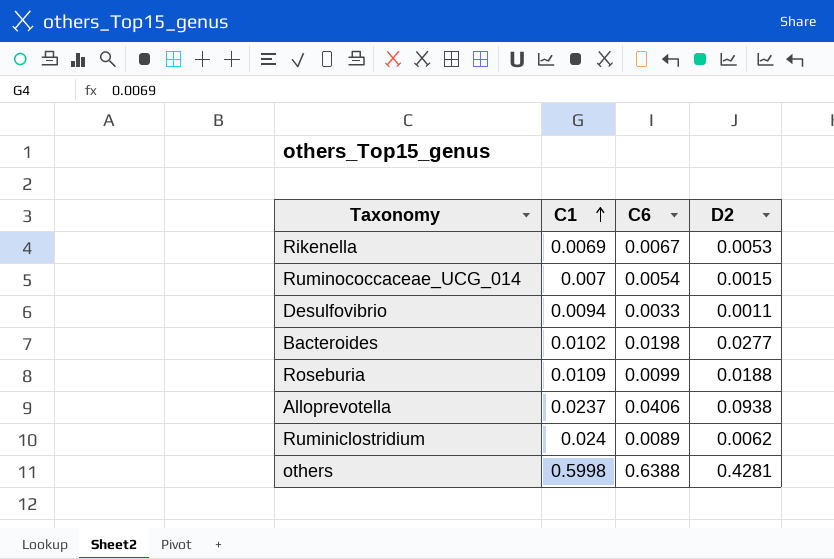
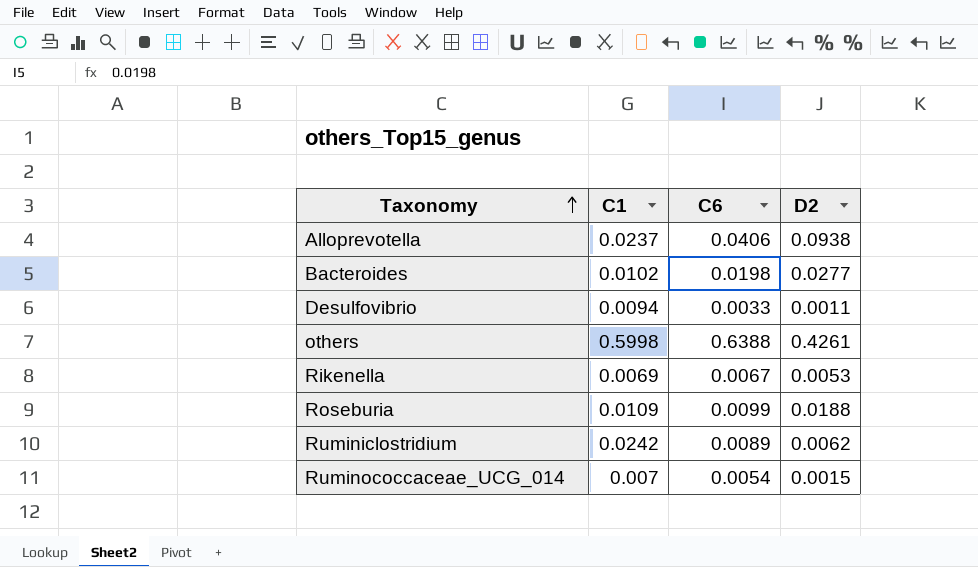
row order: C1 ascending -> Taxonomy ascending
others | D2: 0.4281 -> 0.4261
Ruminiclostridium | C1: 0.024 -> 0.0242

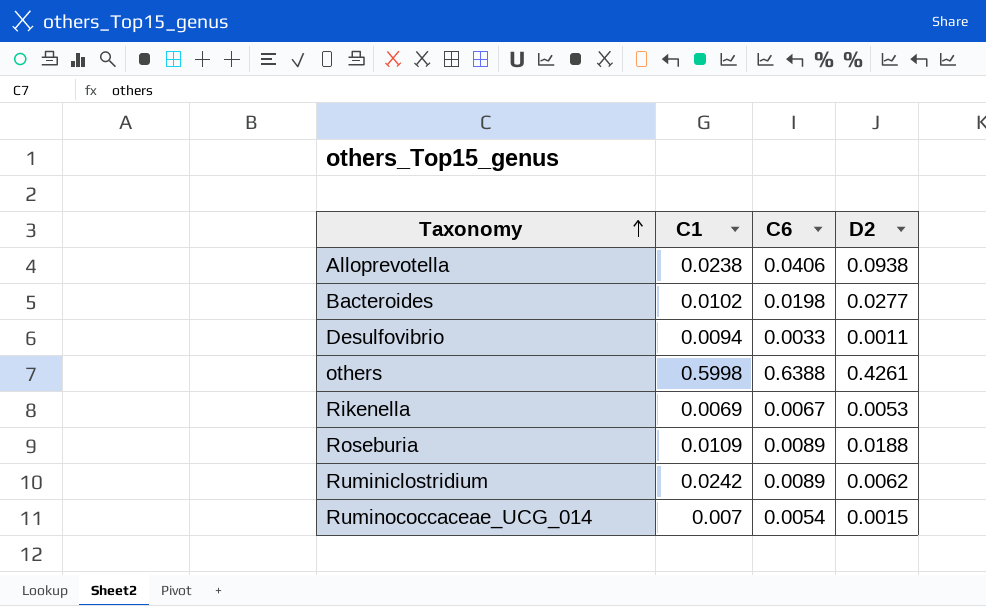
Alloprevotella | C1: 0.0237 -> 0.0238
Roseburia | C6: 0.0099 -> 0.0089

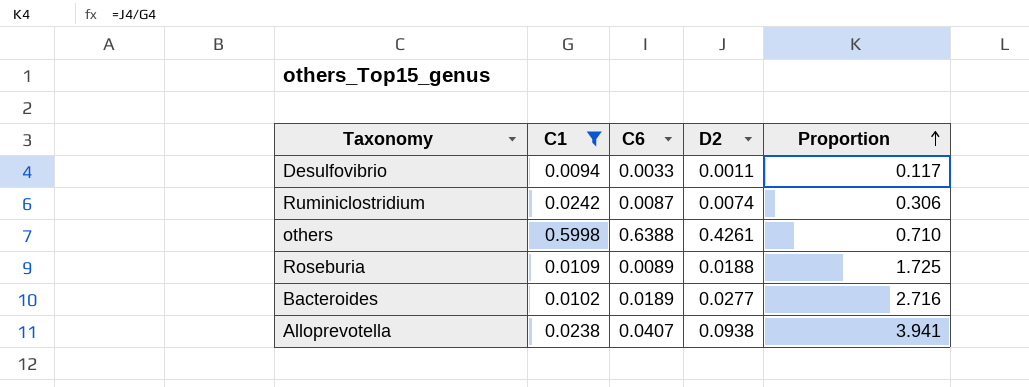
filter: none -> C1 >= 0.0094
row order: Taxonomy ascending -> Proportion ascending
column Proportion | formula: none -> [D2] / [C1]
Ruminiclostridium | C6: 0.0089 -> 0.0087
Ruminiclostridium | D2: 0.0062 -> 0.0074
Bacteroides | C6: 0.0198 -> 0.0189
Alloprevotella | C6: 0.0406 -> 0.0407

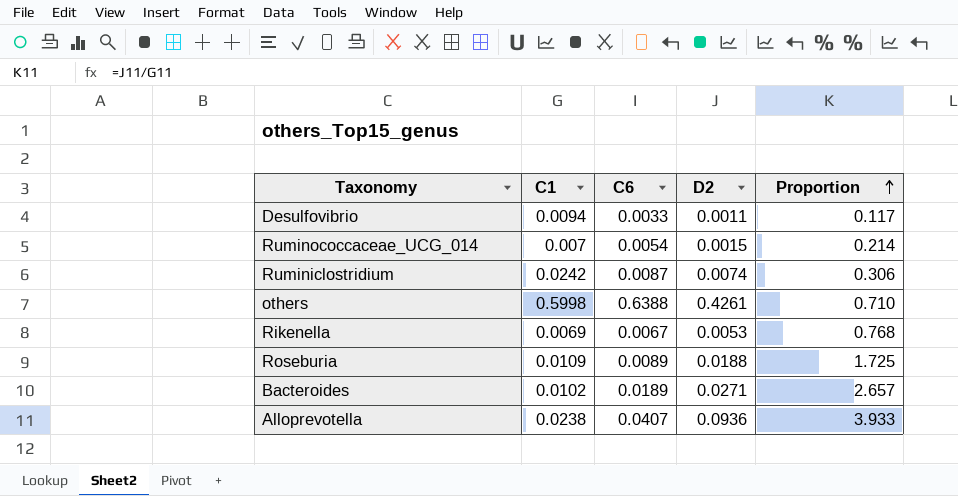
filter: C1 >= 0.0094 -> none
Bacteroides | D2: 0.0277 -> 0.0271
Bacteroides | Proportion: 2.716 -> 2.657
Alloprevotella | D2: 0.0938 -> 0.0936
Alloprevotella | Proportion: 3.941 -> 3.933

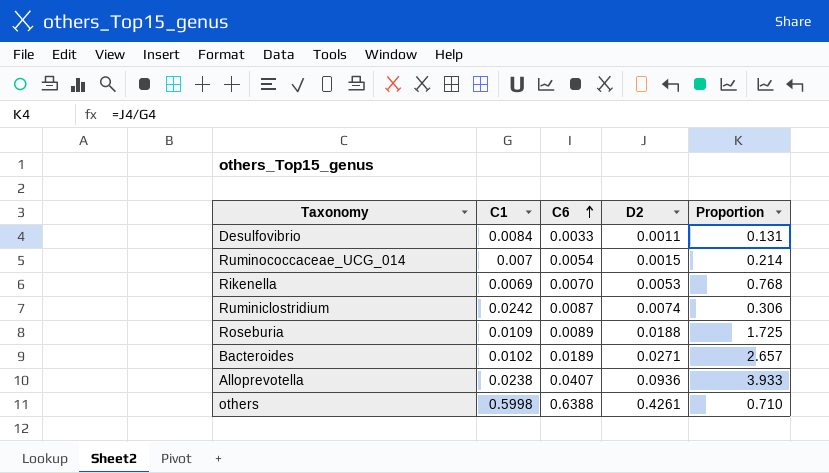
row order: Proportion ascending -> C6 ascending
Desulfovibrio | C1: 0.0094 -> 0.0084
Desulfovibrio | Proportion: 0.117 -> 0.131
Rikenella | C6: 0.0067 -> 0.0070

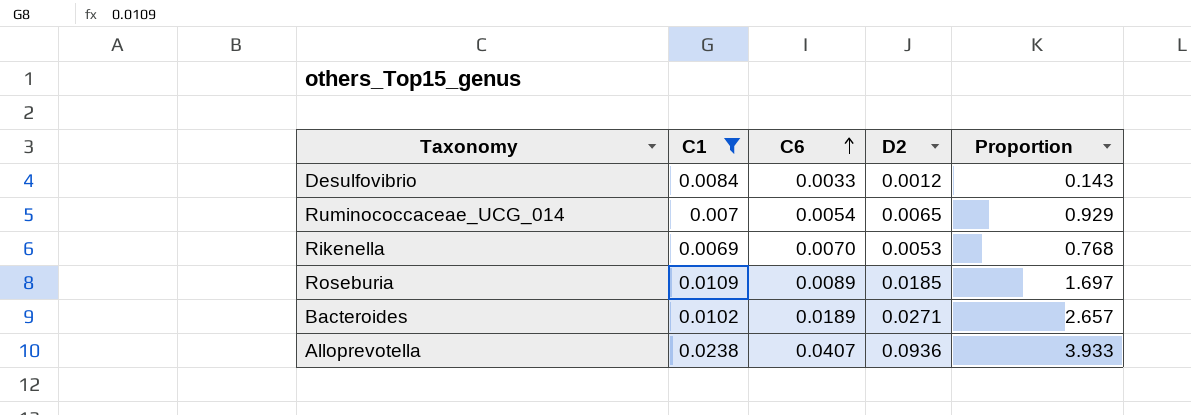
filter: none -> C1 <= 0.0238
Desulfovibrio | D2: 0.0011 -> 0.0012
Desulfovibrio | Proportion: 0.131 -> 0.143
Ruminococcaceae_UCG_014 | D2: 0.0015 -> 0.0065
Ruminococcaceae_UCG_014 | Proportion: 0.214 -> 0.929
Roseburia | D2: 0.0188 -> 0.0185
Roseburia | Proportion: 1.725 -> 1.697

